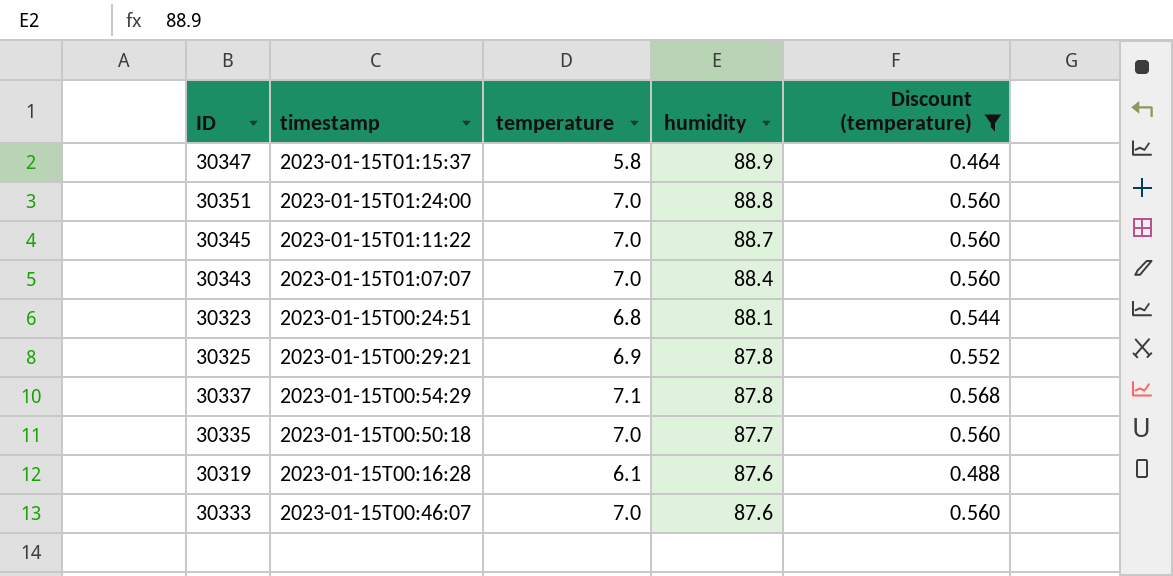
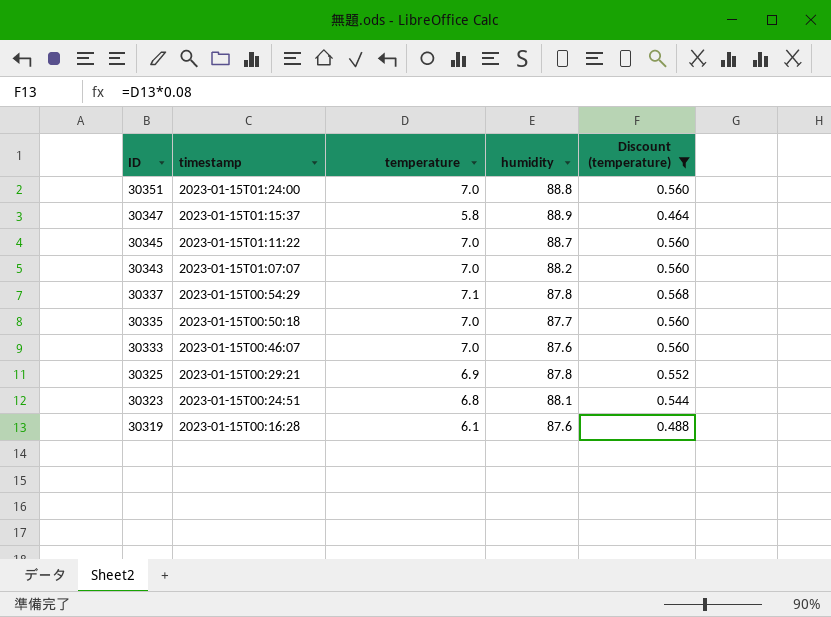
row order: humidity descending -> ID descending
30343 | humidity: 88.4 -> 88.2

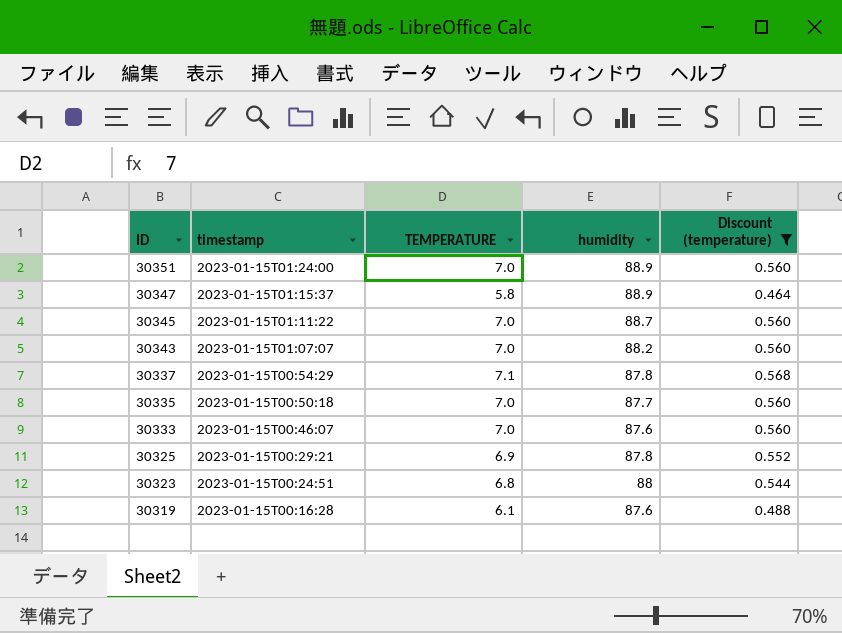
column name: temperature -> TEMPERATURE
30351 | humidity: 88.8 -> 88.9
30323 | humidity: 88.1 -> 88

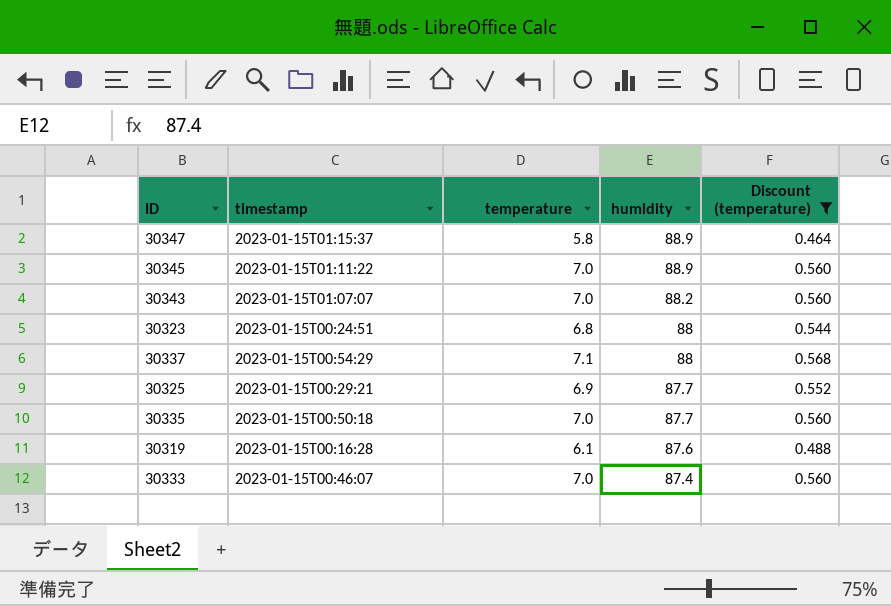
row order: ID descending -> humidity descending
column name: TEMPERATURE -> temperature
row 30351: 2023-01-15T01:24:00 | 7.0 | 88.9 | 0.560 -> none
30345 | humidity: 88.7 -> 88.9
30337 | humidity: 87.8 -> 88
30325 | humidity: 87.8 -> 87.7
30333 | humidity: 87.6 -> 87.4

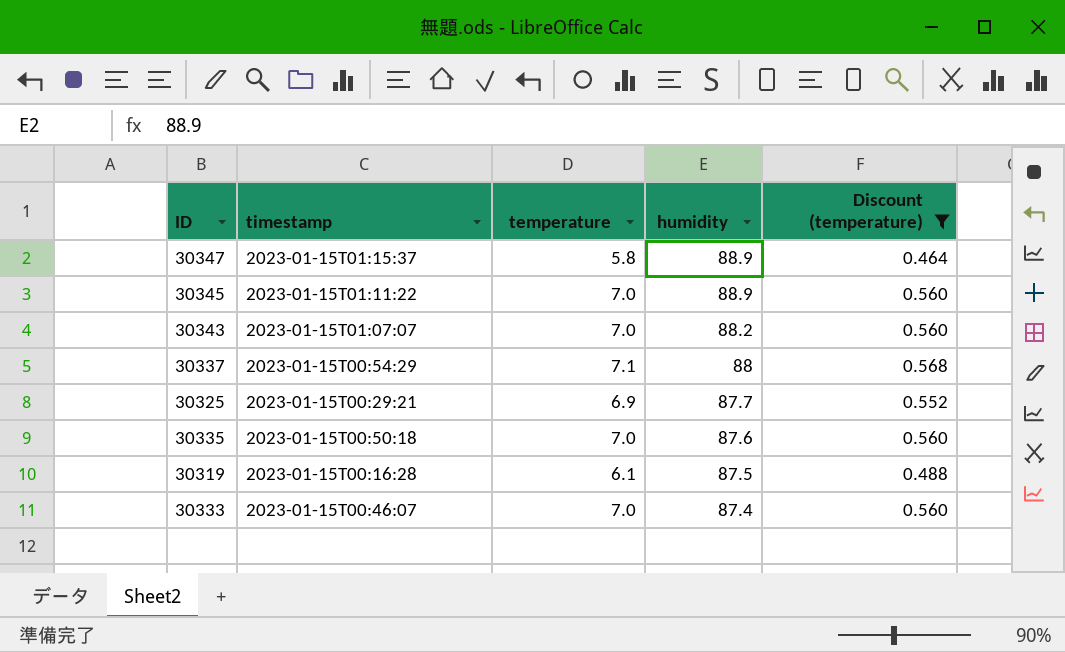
row 30323: 2023-01-15T00:24:51 | 6.8 | 88 | 0.544 -> none
30335 | humidity: 87.7 -> 87.6
30319 | humidity: 87.6 -> 87.5

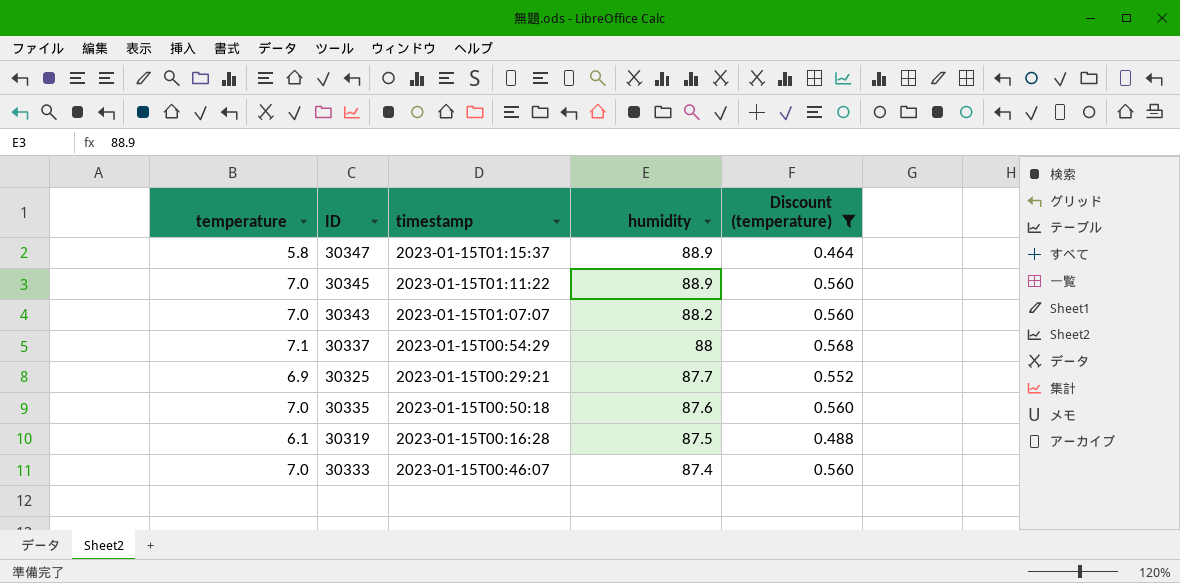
column temperature | position: 3 -> 1

